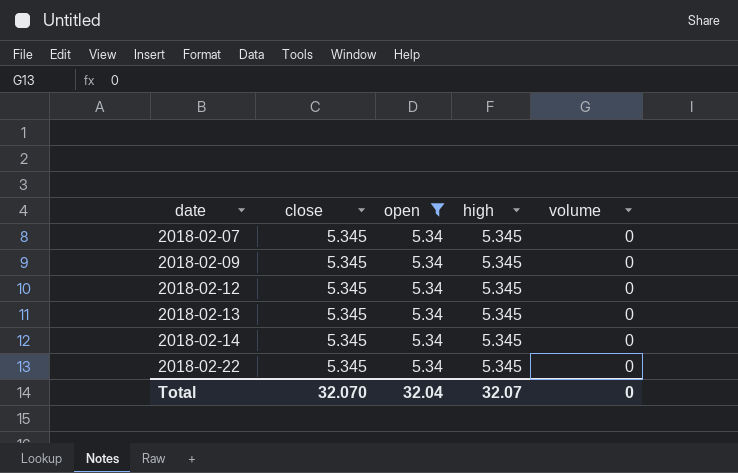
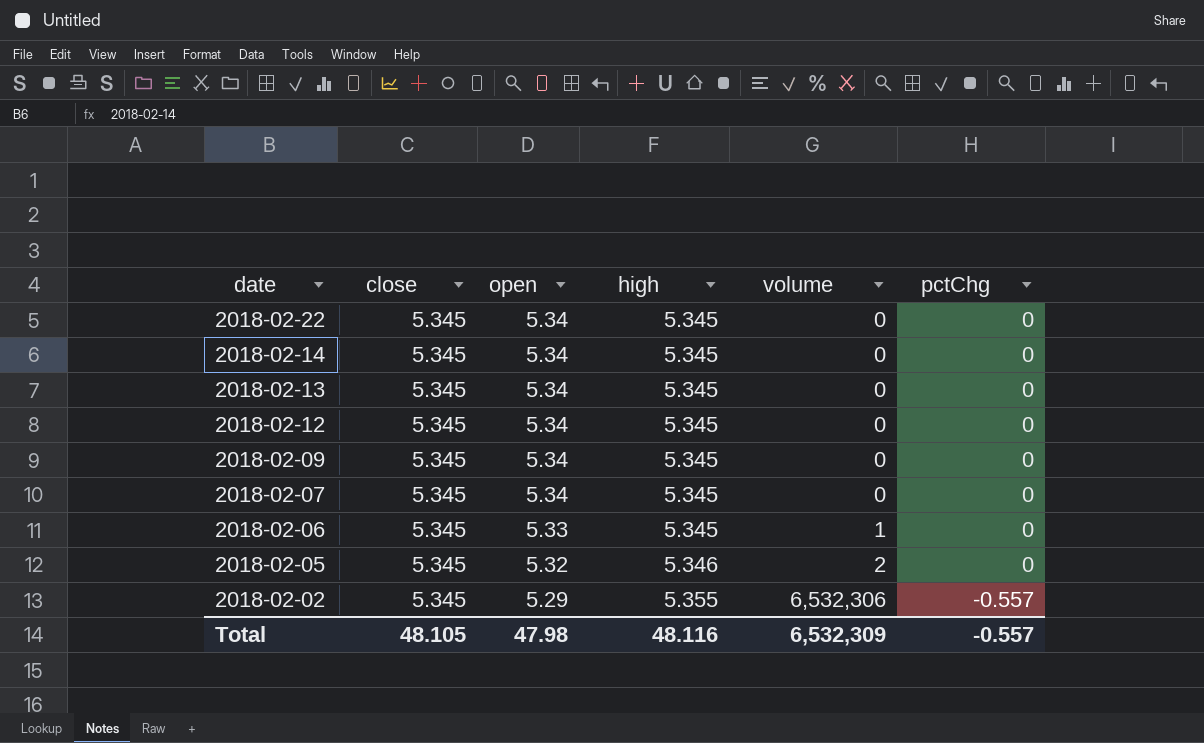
filter: open = 5.34 -> none
row order: date ascending -> date descending
column pctChg | position: none -> 6
Total | close: 32.070 -> 48.105
Total | open: 32.04 -> 47.98
Total | high: 32.07 -> 48.116
Total | volume: 0 -> 6,532,309

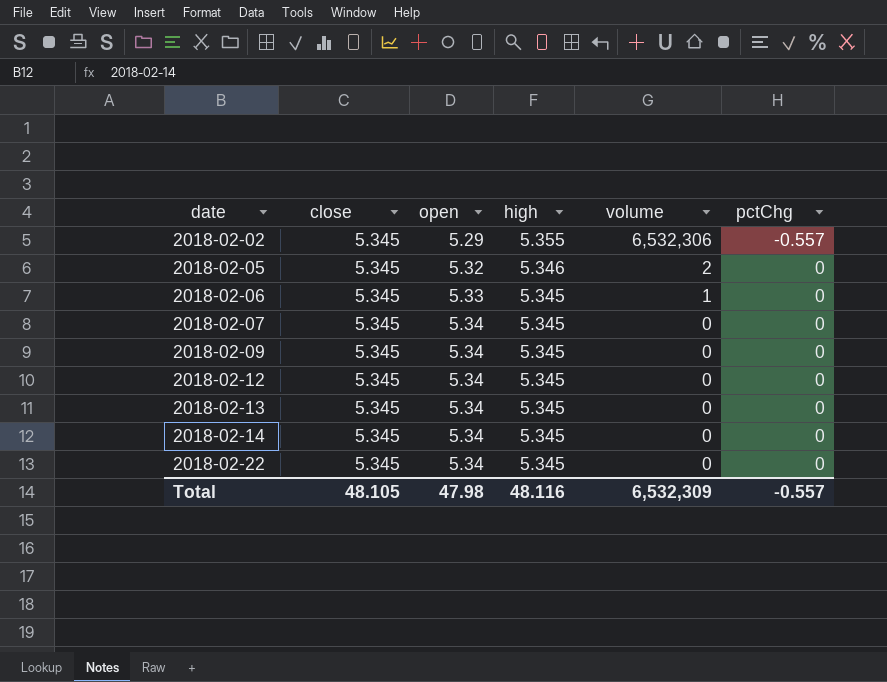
row order: date descending -> date ascending

